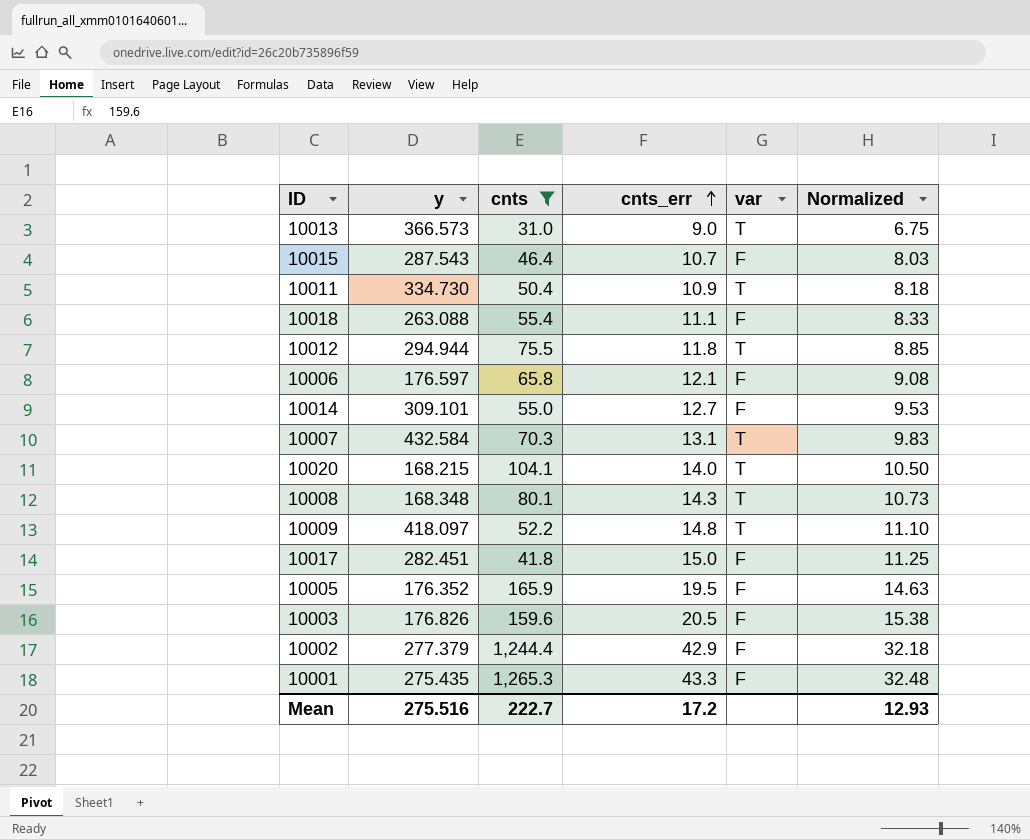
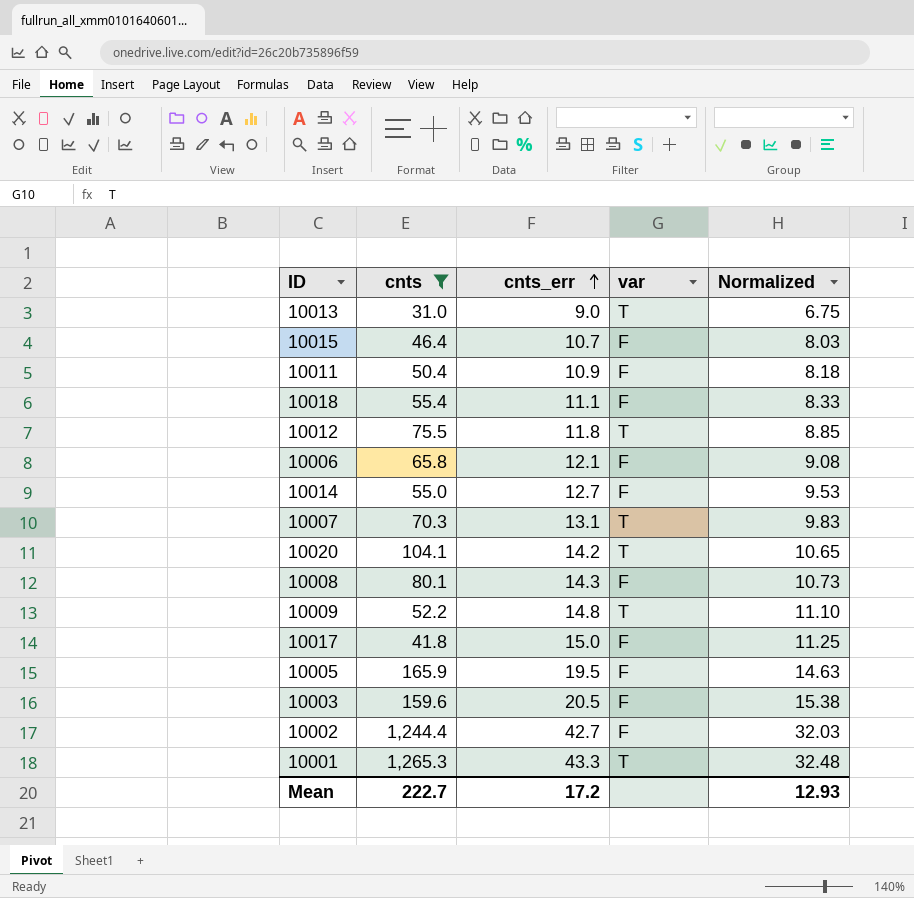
column y | position: 2 -> none
10011 | var: T -> F
10020 | cnts_err: 14.0 -> 14.2
10020 | Normalized: 10.50 -> 10.65
10008 | var: T -> F
10002 | cnts_err: 42.9 -> 42.7
10002 | Normalized: 32.18 -> 32.03
10001 | var: F -> T

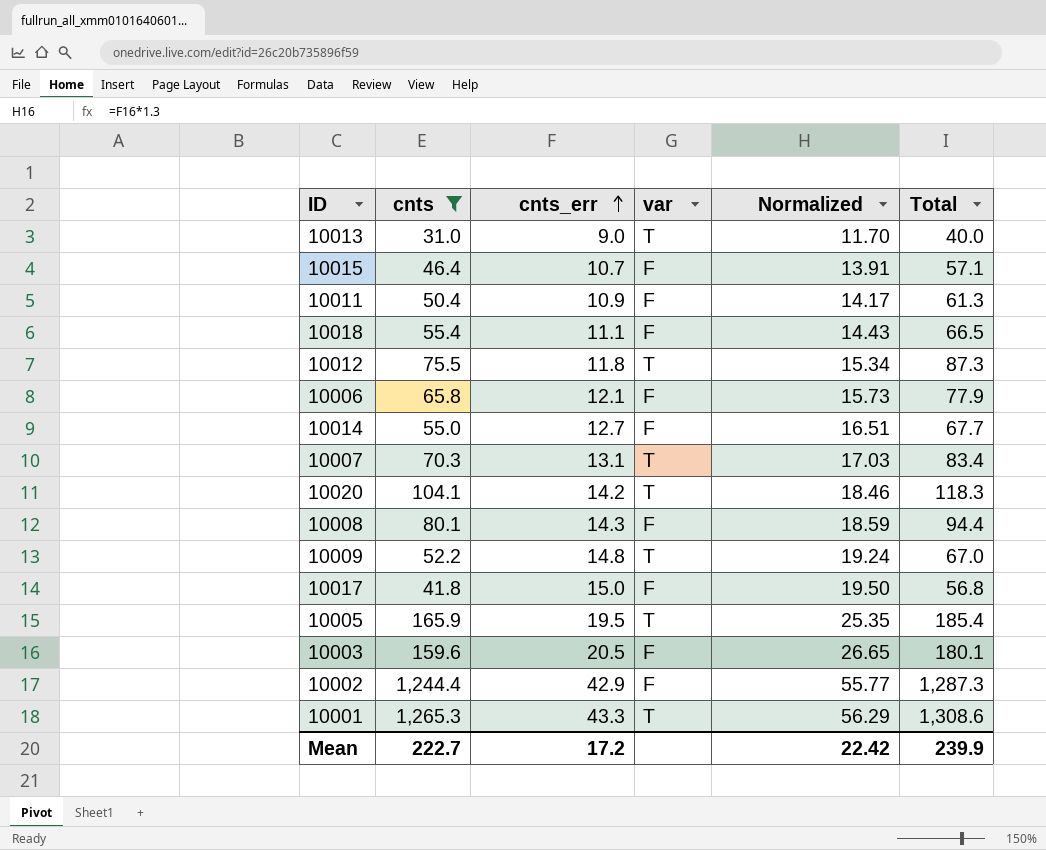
column Normalized | formula: [cnts_err] * 0.75 -> [cnts_err] * 1.3
column Total | formula: none -> [cnts] + [cnts_err]
10005 | var: F -> T
10002 | cnts_err: 42.7 -> 42.9
Mean | Normalized: 12.93 -> 22.42

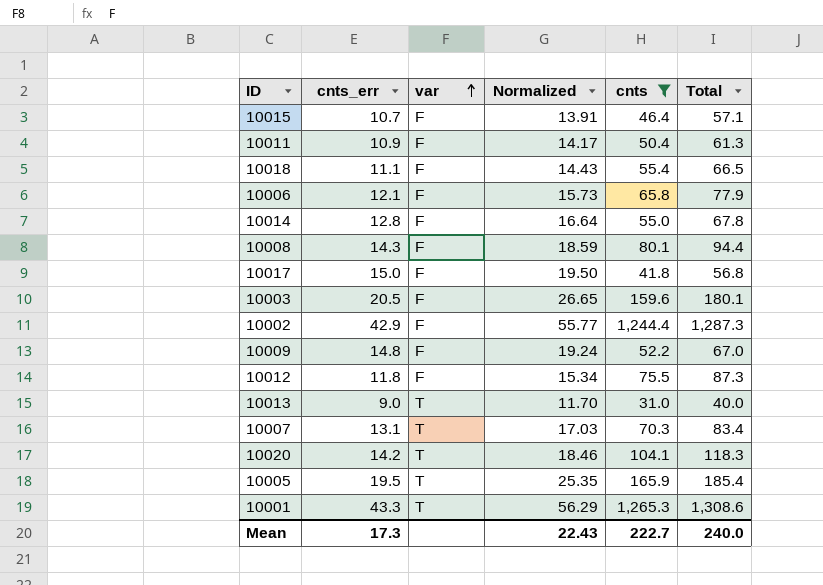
row order: cnts_err ascending -> var ascending
column cnts | position: 2 -> 5
10014 | cnts_err: 12.7 -> 12.8
10014 | Normalized: 16.51 -> 16.64
10014 | Total: 67.7 -> 67.8
10009 | var: T -> F
10012 | var: T -> F
Mean | cnts_err: 17.2 -> 17.3
Mean | Normalized: 22.42 -> 22.43
Mean | Total: 239.9 -> 240.0

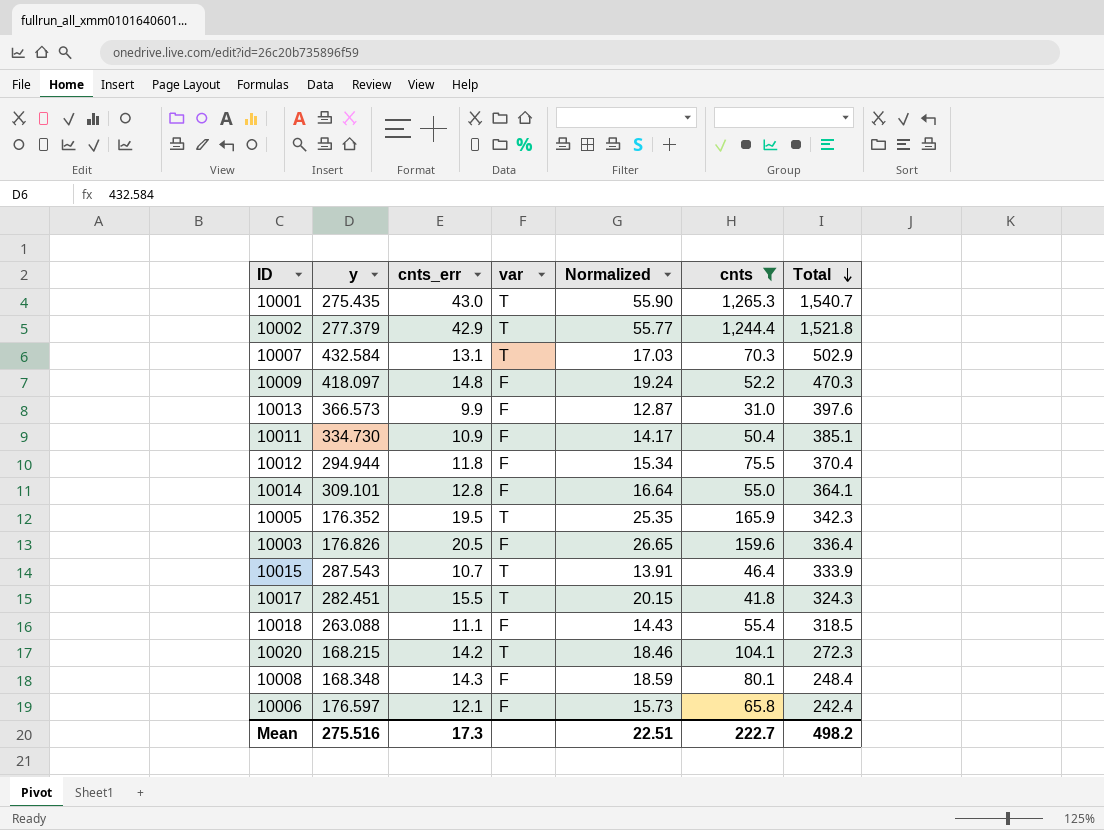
row order: var ascending -> Total descending
column y | position: none -> 2
column Total | formula: [cnts_err] + [cnts] -> [y] + [cnts]
10001 | cnts_err: 43.3 -> 43.0
10001 | Normalized: 56.29 -> 55.90
10002 | var: F -> T
10013 | cnts_err: 9.0 -> 9.9
10013 | var: T -> F
10013 | Normalized: 11.70 -> 12.87
10015 | var: F -> T
10017 | cnts_err: 15.0 -> 15.5
10017 | var: F -> T
10017 | Normalized: 19.50 -> 20.15
Mean | Normalized: 22.43 -> 22.51
Mean | Total: 240.0 -> 498.2

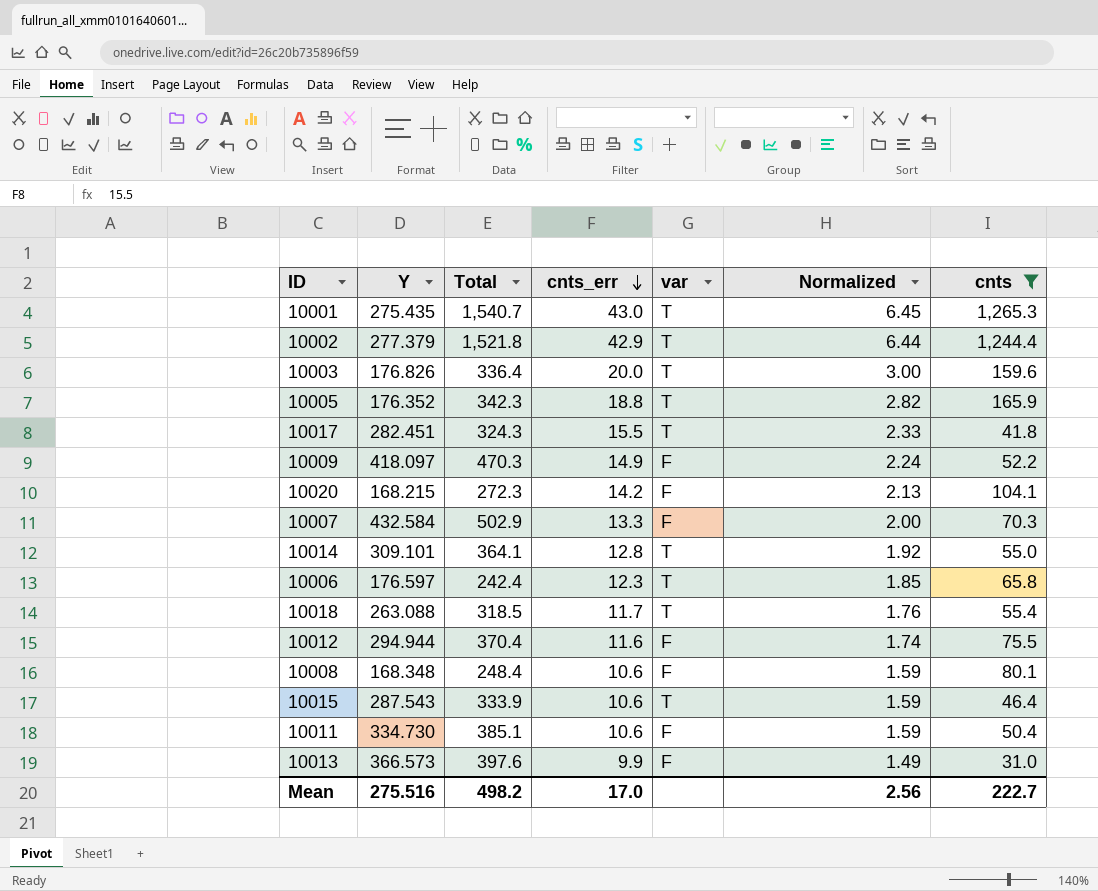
row order: Total descending -> cnts_err descending
column name: y -> Y
column Total | position: 7 -> 3
column Normalized | formula: [cnts_err] * 1.3 -> [cnts_err] * 0.15
10003 | cnts_err: 20.5 -> 20.0
10003 | var: F -> T
10005 | cnts_err: 19.5 -> 18.8
10009 | cnts_err: 14.8 -> 14.9
10020 | var: T -> F
10007 | cnts_err: 13.1 -> 13.3
10007 | var: T -> F
10014 | var: F -> T
10006 | cnts_err: 12.1 -> 12.3
10006 | var: F -> T
10018 | cnts_err: 11.1 -> 11.7
10018 | var: F -> T
10012 | cnts_err: 11.8 -> 11.6
10008 | cnts_err: 14.3 -> 10.6
10015 | cnts_err: 10.7 -> 10.6
10011 | cnts_err: 10.9 -> 10.6
Mean | cnts_err: 17.3 -> 17.0
Mean | Normalized: 22.51 -> 2.56

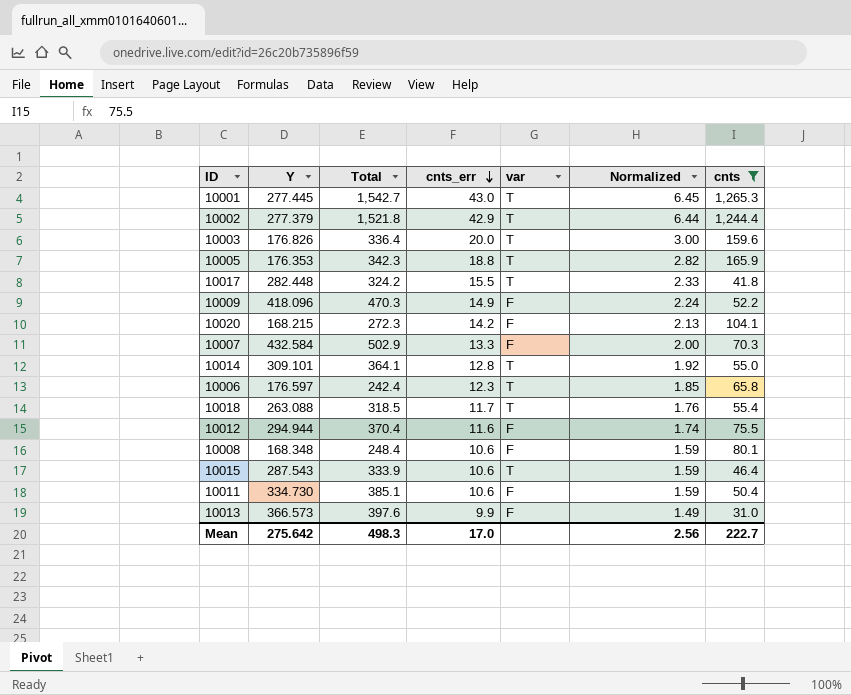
10001 | Y: 275.435 -> 277.445
10001 | Total: 1,540.7 -> 1,542.7
10005 | Y: 176.352 -> 176.353
10017 | Y: 282.451 -> 282.448
10017 | Total: 324.3 -> 324.2
10009 | Y: 418.097 -> 418.096
Mean | Y: 275.516 -> 275.642
Mean | Total: 498.2 -> 498.3

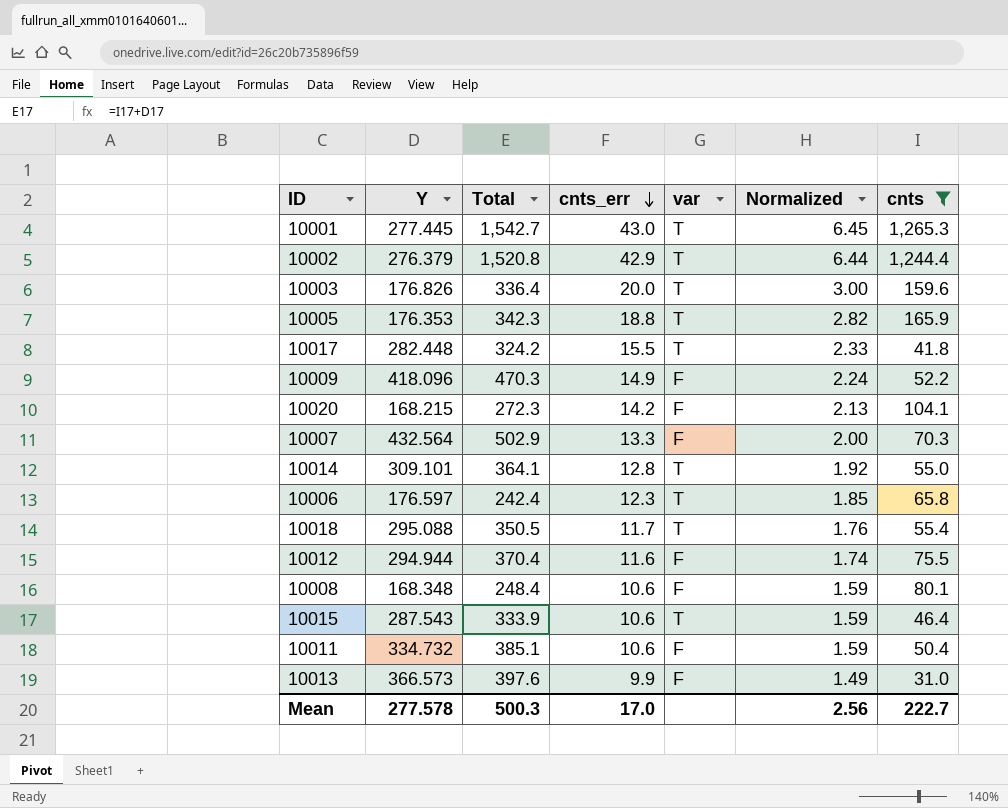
10002 | Y: 277.379 -> 276.379
10002 | Total: 1,521.8 -> 1,520.8
10007 | Y: 432.584 -> 432.564
10018 | Y: 263.088 -> 295.088
10018 | Total: 318.5 -> 350.5
10011 | Y: 334.730 -> 334.732
Mean | Y: 275.642 -> 277.578
Mean | Total: 498.3 -> 500.3

